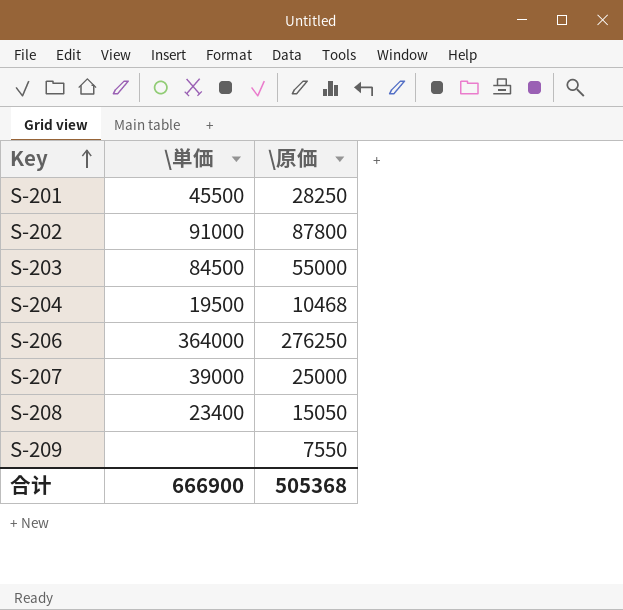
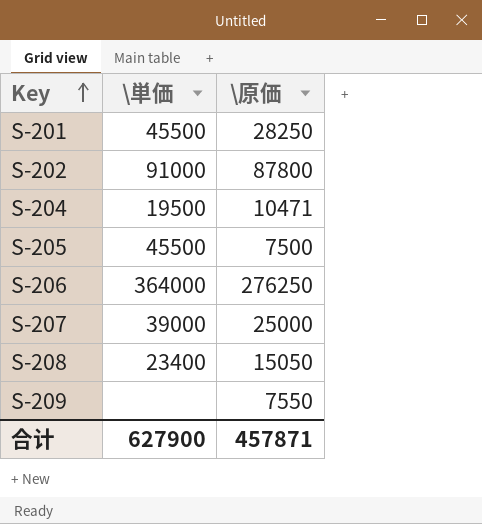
row S-203: 84500 | 55000 -> none
S-204 | \原価: 10468 -> 10471
row S-205: none -> 45500 | 7500
合计 | \単価: 666900 -> 627900
合计 | \原価: 505368 -> 457871

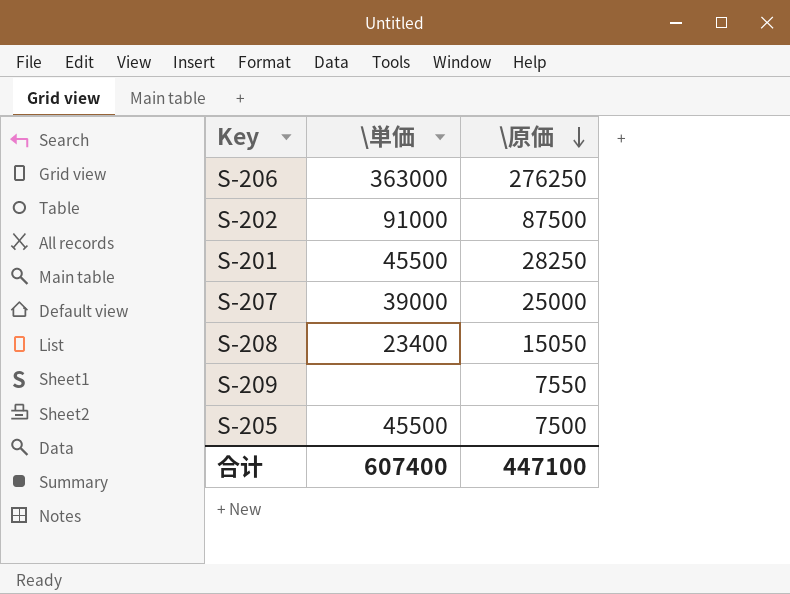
row order: Key ascending -> \原価 descending
row S-204: 19500 | 10471 -> none
S-206 | \単価: 364000 -> 363000
S-202 | \原価: 87800 -> 87500
合计 | \単価: 627900 -> 607400
合计 | \原価: 457871 -> 447100

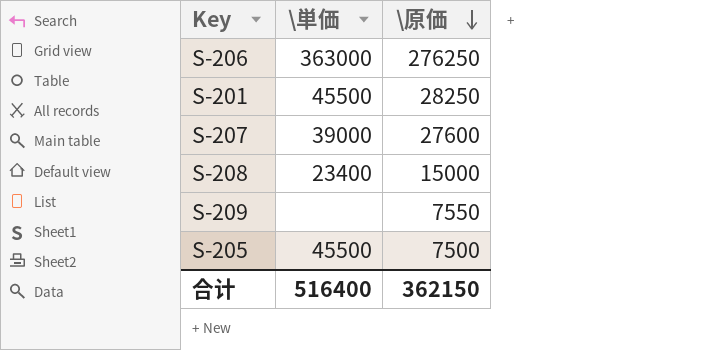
row S-202: 91000 | 87500 -> none
S-207 | \原価: 25000 -> 27600
S-208 | \原価: 15050 -> 15000
合计 | \単価: 607400 -> 516400
合计 | \原価: 447100 -> 362150

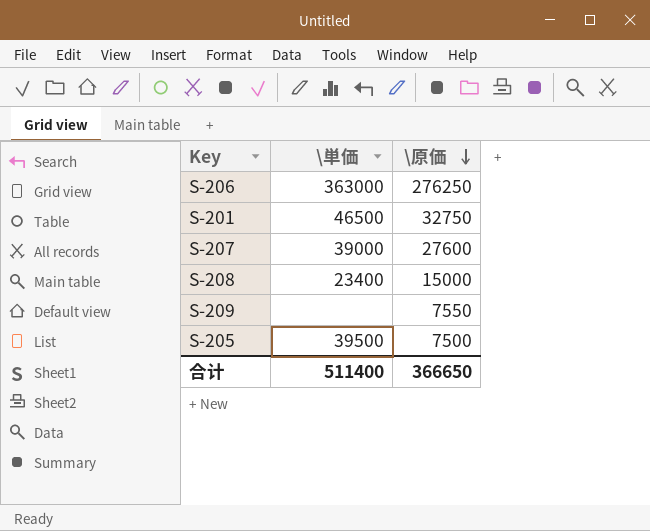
S-201 | \単価: 45500 -> 46500
S-201 | \原価: 28250 -> 32750
S-205 | \単価: 45500 -> 39500
合计 | \単価: 516400 -> 511400
合计 | \原価: 362150 -> 366650

